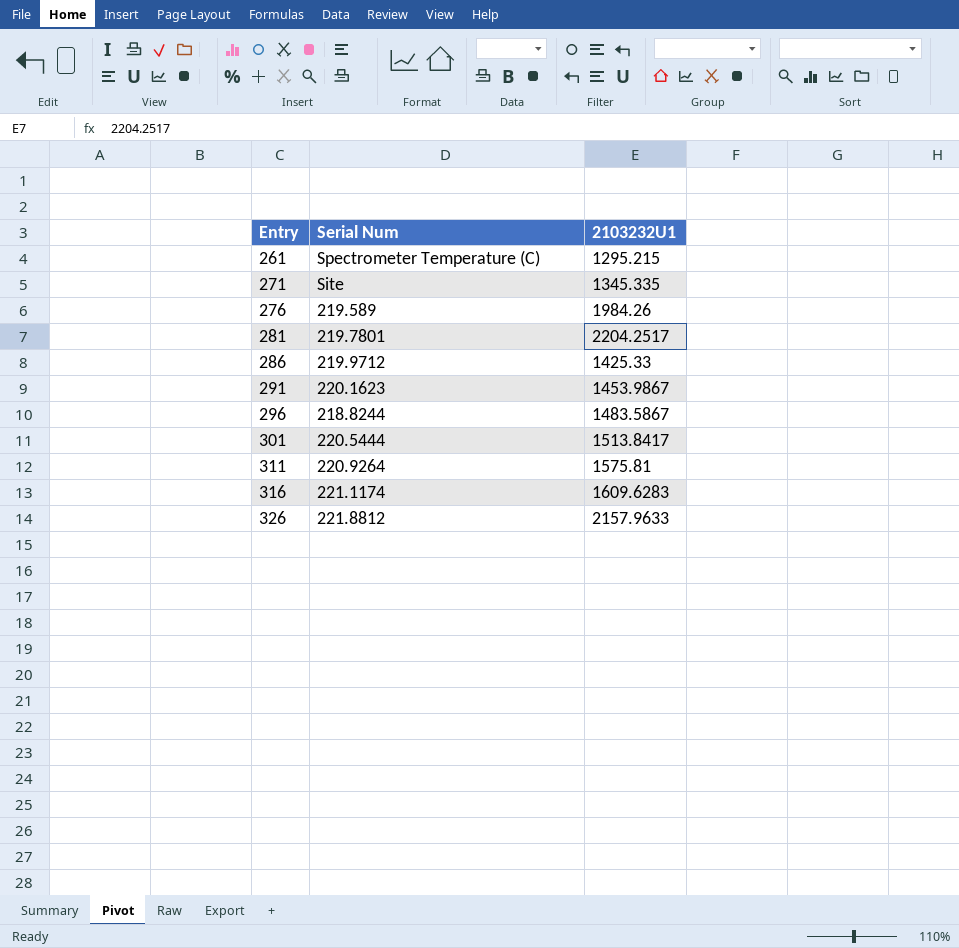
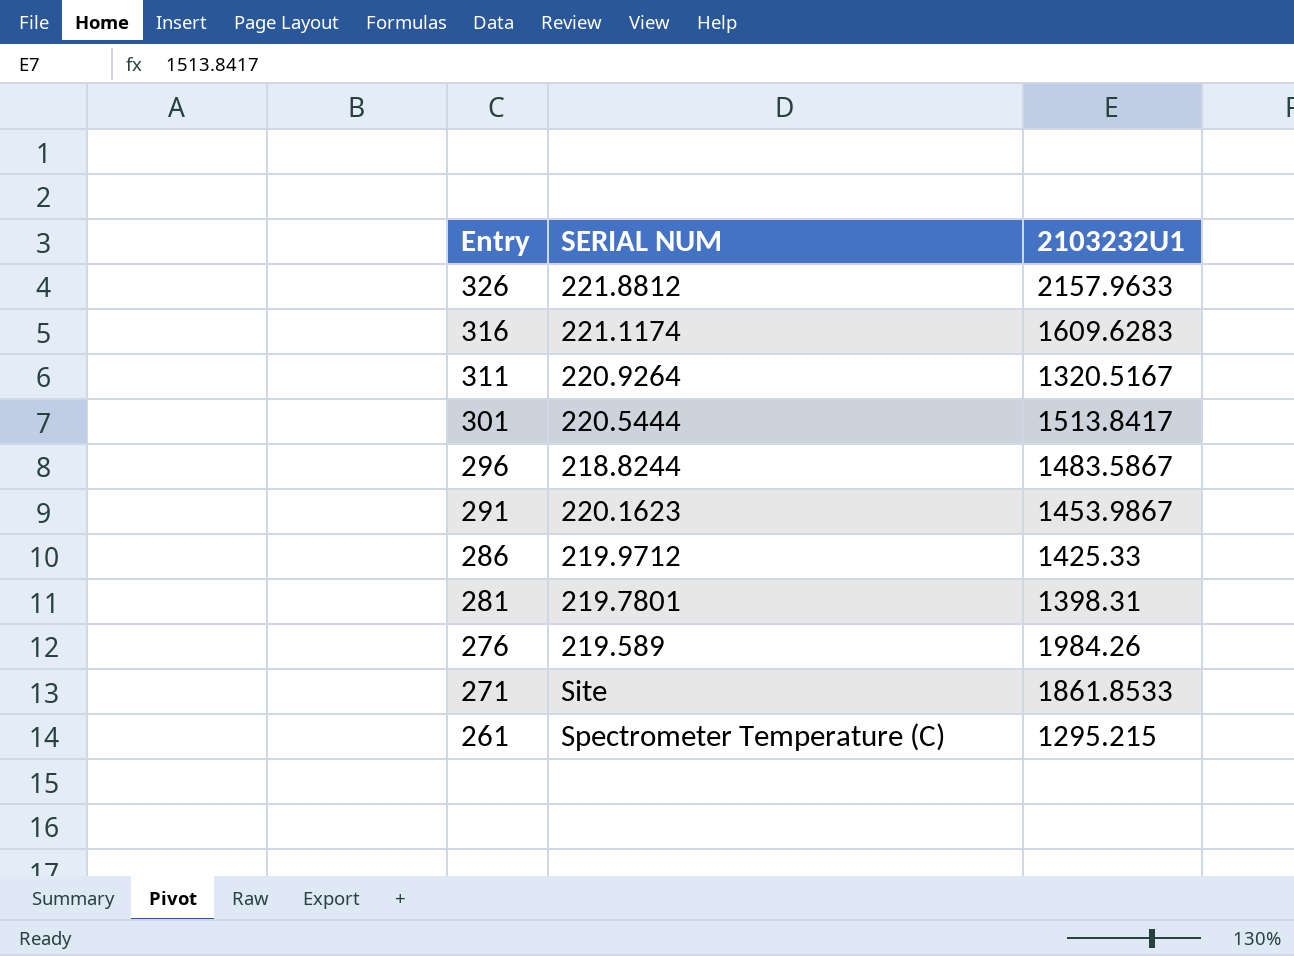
row order: Entry ascending -> Entry descending
column name: Serial Num -> SERIAL NUM
311 | 2103232U1: 1575.81 -> 1320.5167
281 | 2103232U1: 2204.2517 -> 1398.31
271 | 2103232U1: 1345.335 -> 1861.8533

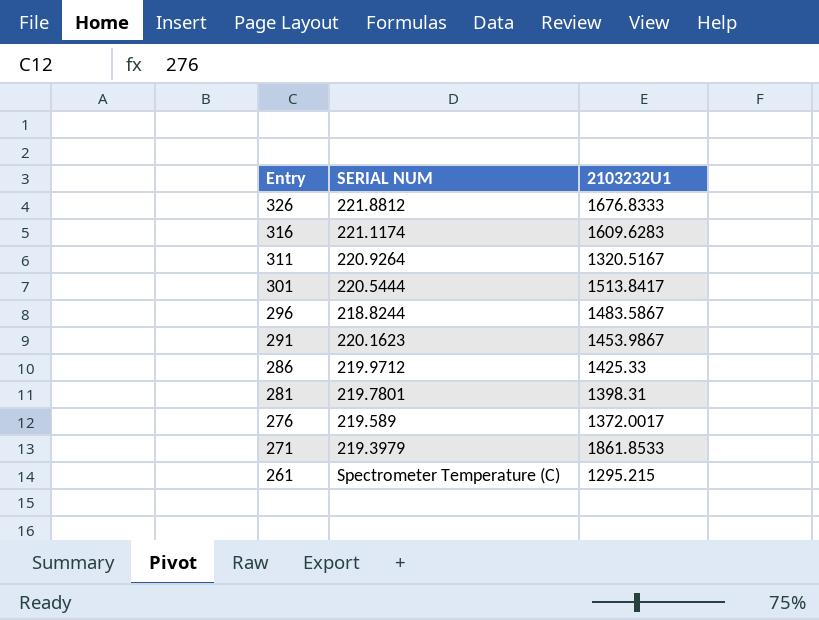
326 | 2103232U1: 2157.9633 -> 1676.8333
276 | 2103232U1: 1984.26 -> 1372.0017
271 | SERIAL NUM: Site -> 219.3979

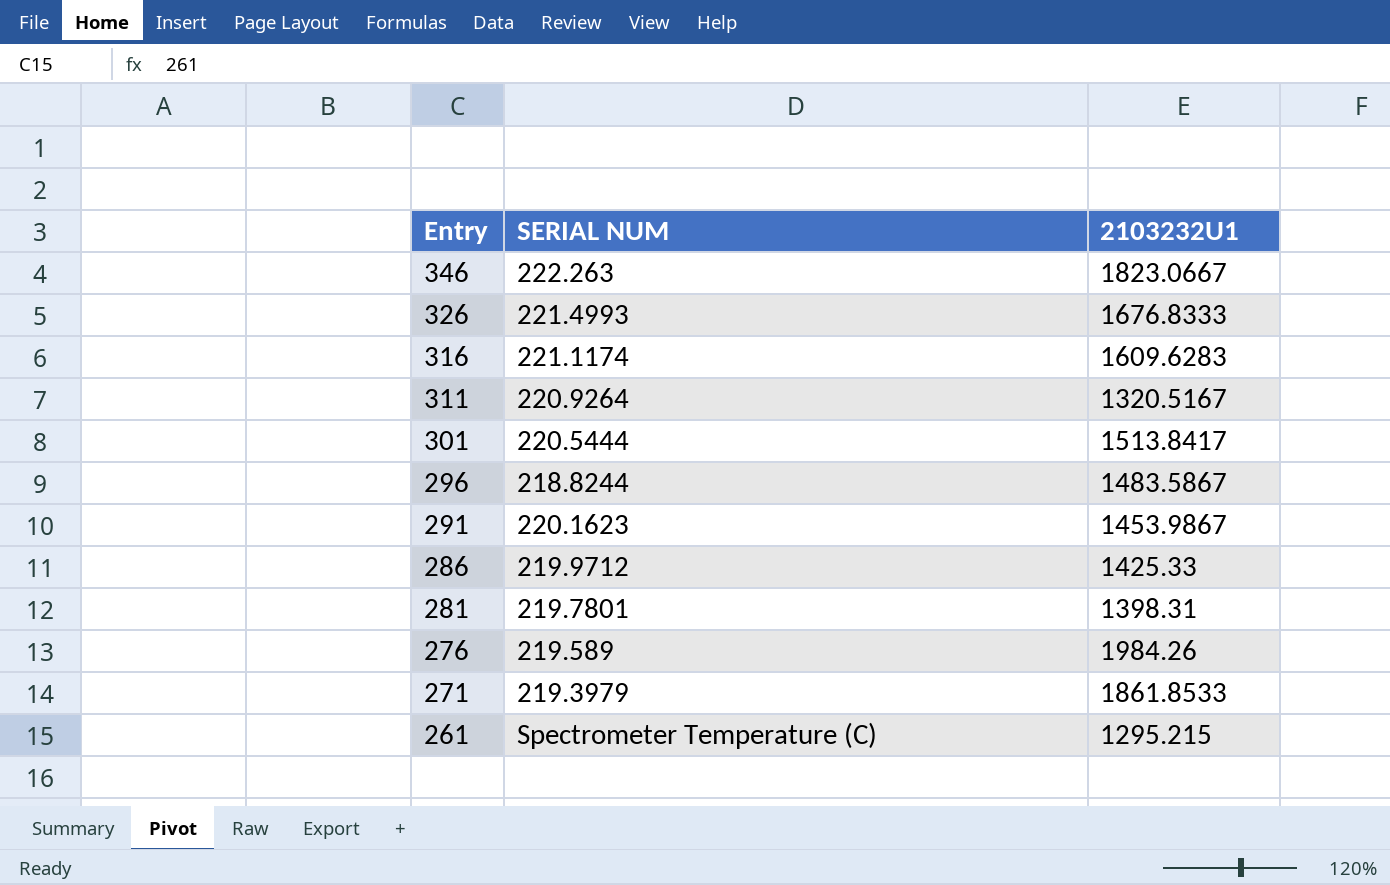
row 346: none -> 222.263 | 1823.0667
326 | SERIAL NUM: 221.8812 -> 221.4993
276 | 2103232U1: 1372.0017 -> 1984.26

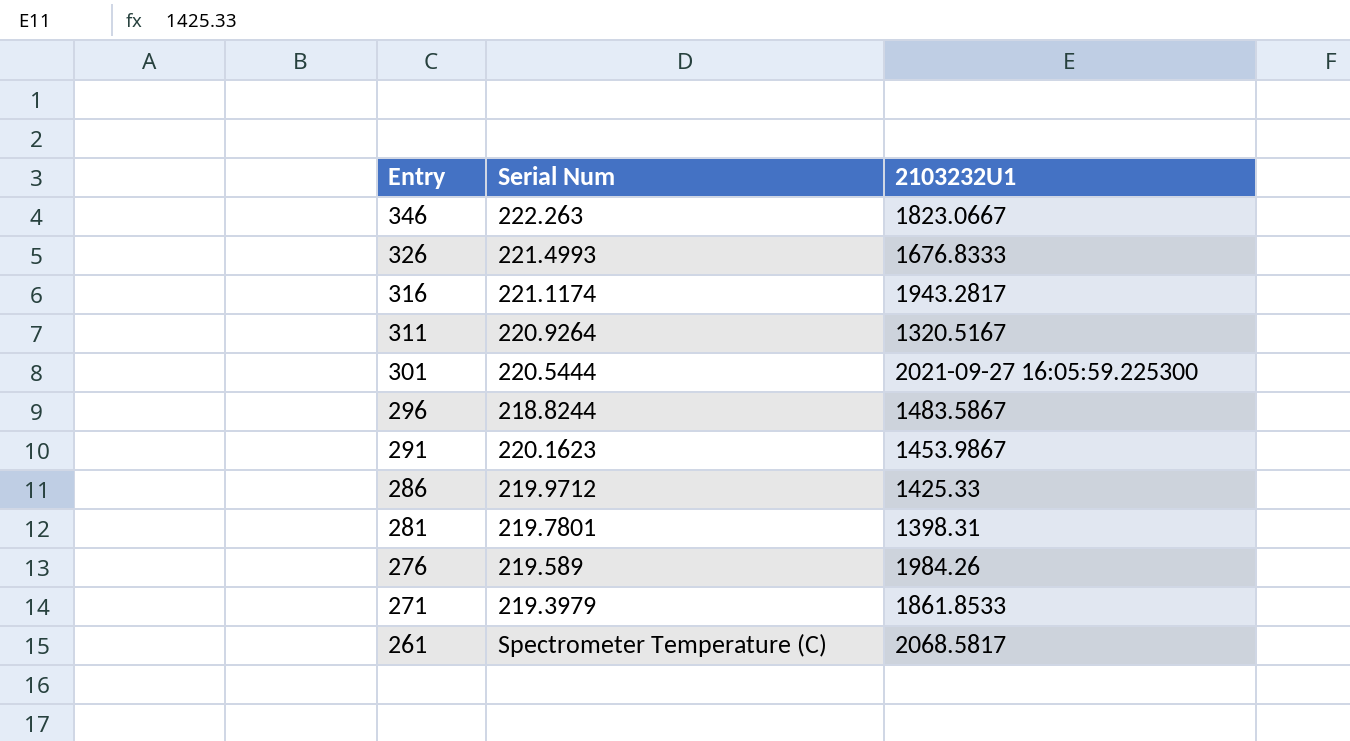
column name: SERIAL NUM -> Serial Num
316 | 2103232U1: 1609.6283 -> 1943.2817
301 | 2103232U1: 1513.8417 -> 2021-09-27 16:05:59.225300
261 | 2103232U1: 1295.215 -> 2068.5817

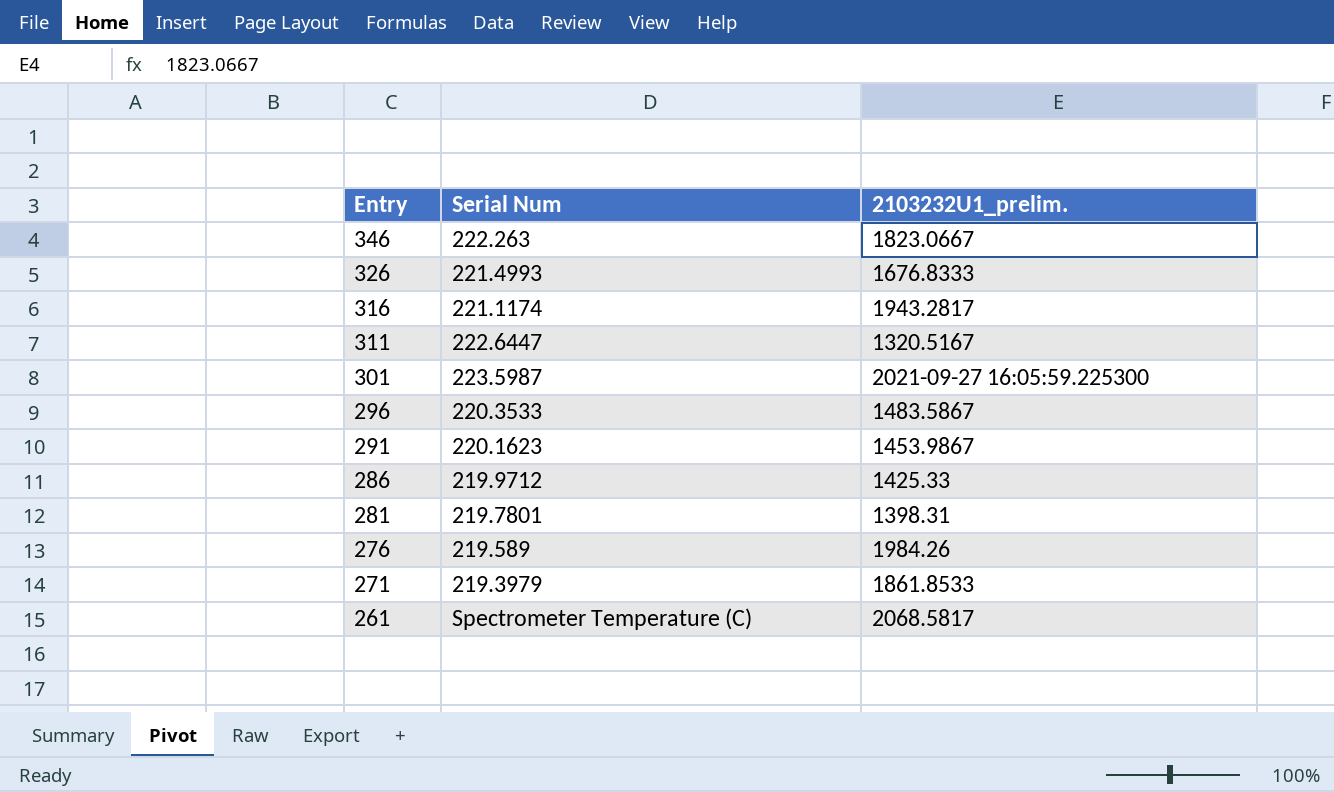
column name: 2103232U1 -> 2103232U1_prelim.
311 | Serial Num: 220.9264 -> 222.6447
301 | Serial Num: 220.5444 -> 223.5987
296 | Serial Num: 218.8244 -> 220.3533

